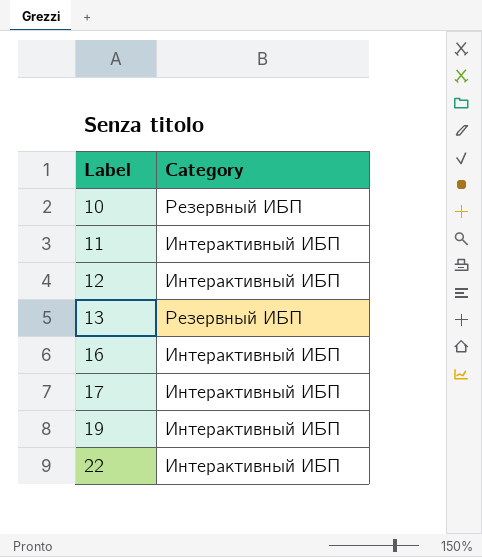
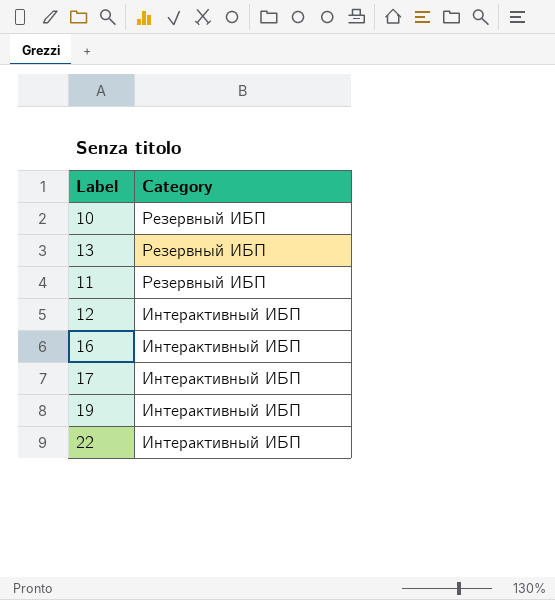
row order: Label ascending -> Category descending
11 | Category: Интерактивный ИБП -> Резервный ИБП

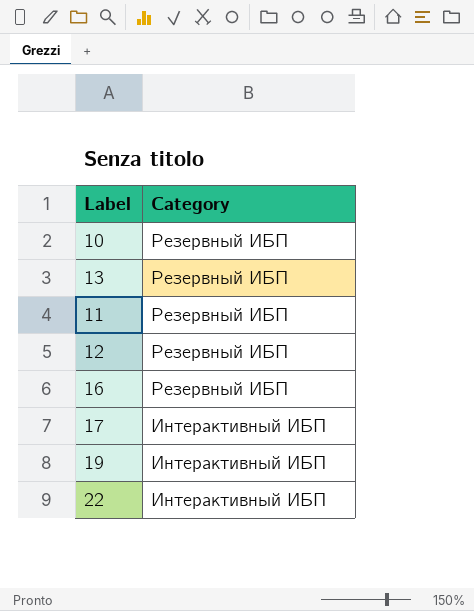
12 | Category: Интерактивный ИБП -> Резервный ИБП
16 | Category: Интерактивный ИБП -> Резервный ИБП

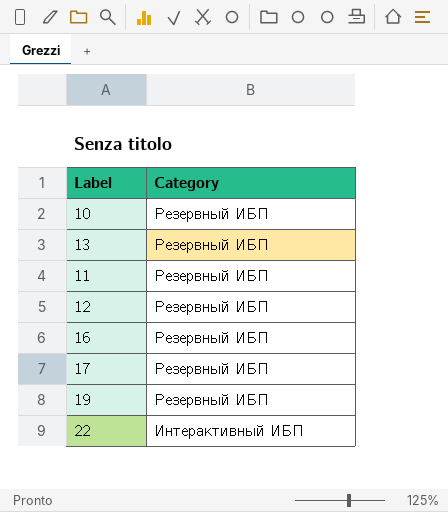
17 | Category: Интерактивный ИБП -> Резервный ИБП
19 | Category: Интерактивный ИБП -> Резервный ИБП

